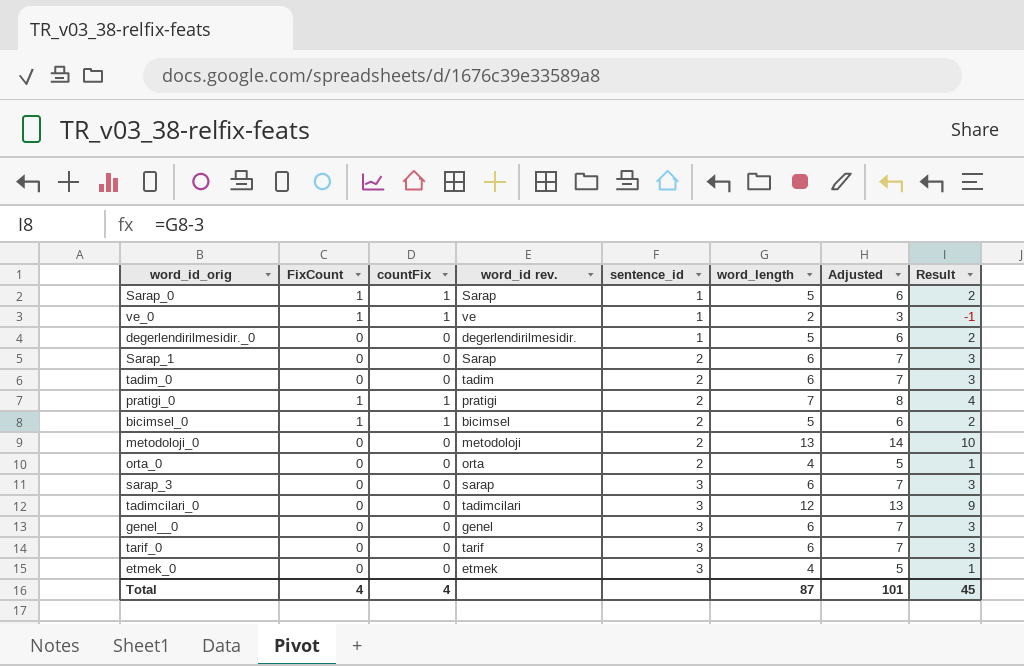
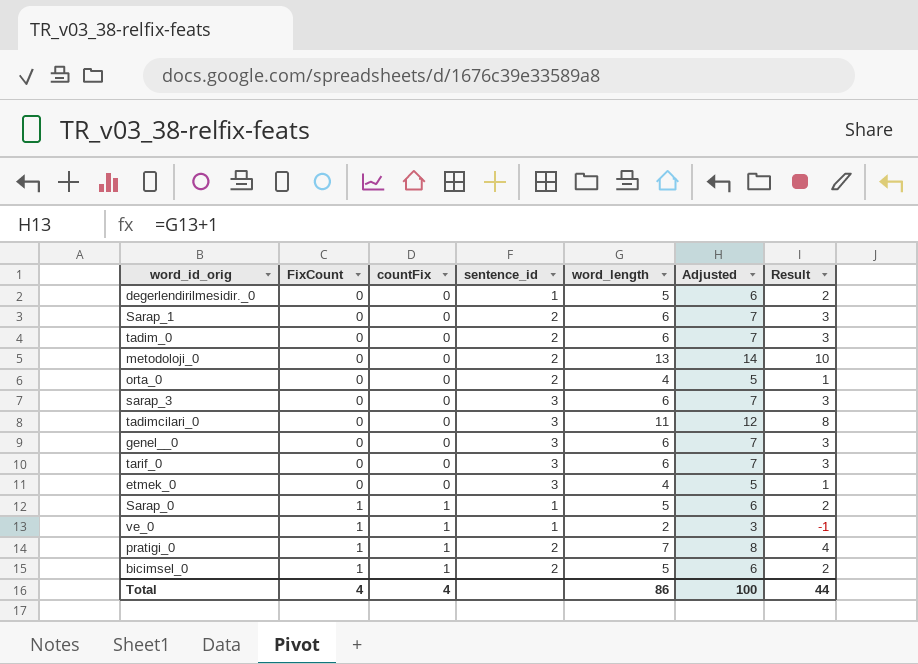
row order: sentence_id ascending -> FixCount ascending
column word_id rev. | position: 4 -> none
tadimcilari_0 | word_length: 12 -> 11
tadimcilari_0 | Adjusted: 13 -> 12
tadimcilari_0 | Result: 9 -> 8
Total | word_length: 87 -> 86
Total | Adjusted: 101 -> 100
Total | Result: 45 -> 44

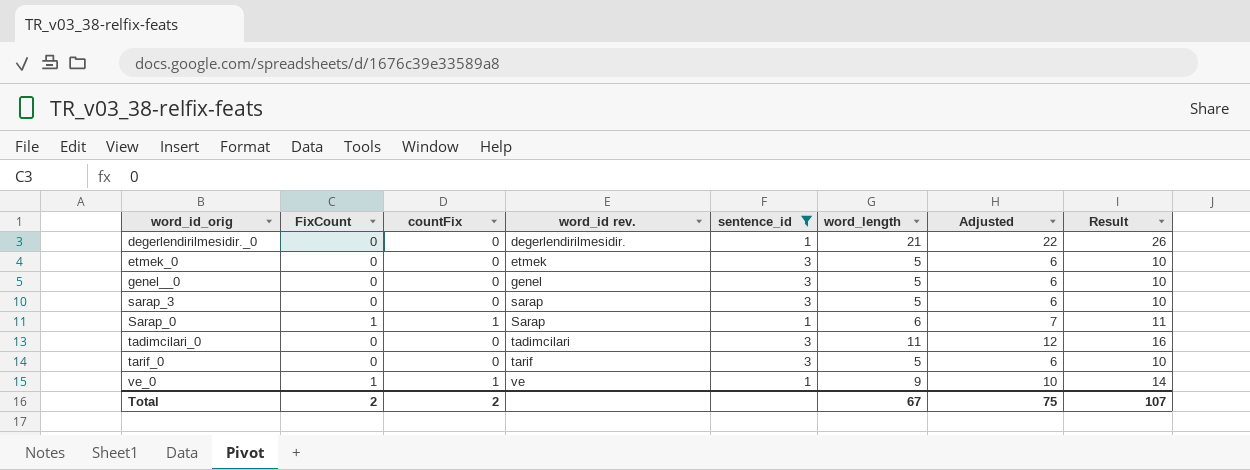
filter: none -> sentence_id != 2
row order: FixCount ascending -> word_id rev. ascending
column word_id rev. | position: none -> 4
column Result | formula: [word_length] - 3 -> [word_length] + 5
degerlendirilmesidir._0 | word_length: 5 -> 21
degerlendirilmesidir._0 | Adjusted: 6 -> 22
etmek_0 | word_length: 4 -> 5
etmek_0 | Adjusted: 5 -> 6
genel__0 | word_length: 6 -> 5
genel__0 | Adjusted: 7 -> 6
sarap_3 | word_length: 6 -> 5
sarap_3 | Adjusted: 7 -> 6
Sarap_0 | word_length: 5 -> 6
Sarap_0 | Adjusted: 6 -> 7
tarif_0 | word_length: 6 -> 5
tarif_0 | Adjusted: 7 -> 6
ve_0 | word_length: 2 -> 9
ve_0 | Adjusted: 3 -> 10
Total | FixCount: 4 -> 2
Total | countFix: 4 -> 2
Total | word_length: 86 -> 67
Total | Adjusted: 100 -> 75
Total | Result: 44 -> 107

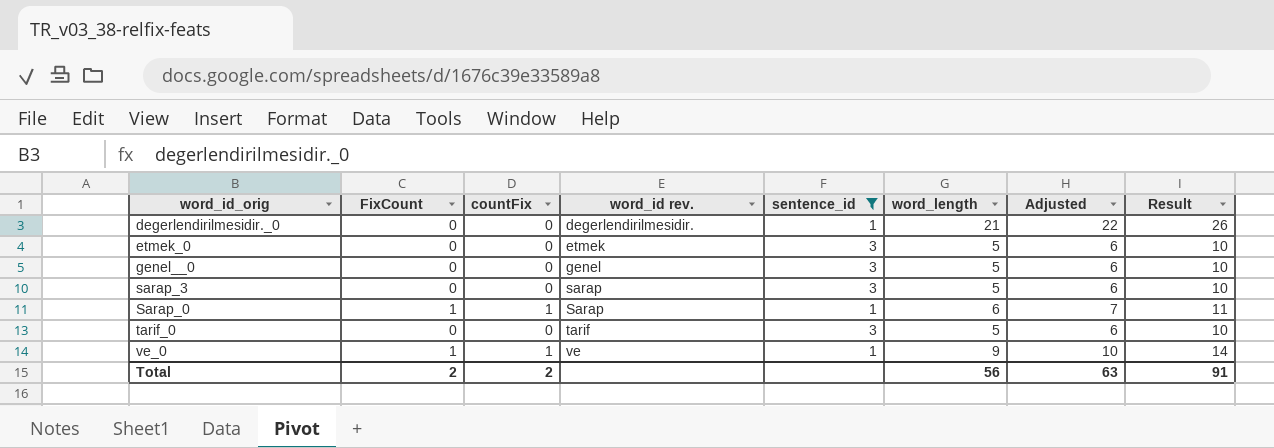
row tadimcilari_0: 0 | 0 | tadimcilari | 3 | 11 | 12 | 16 -> none
Total | word_length: 67 -> 56
Total | Adjusted: 75 -> 63
Total | Result: 107 -> 91

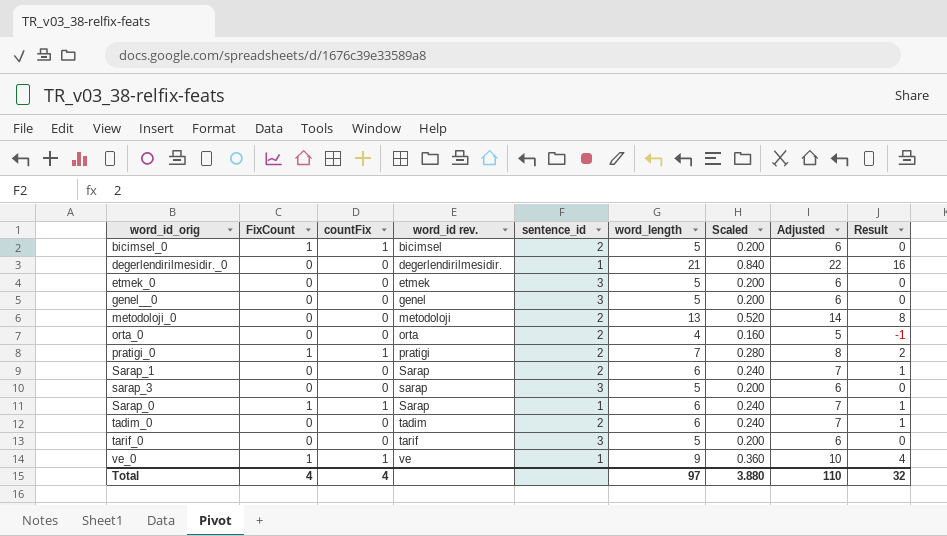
filter: sentence_id != 2 -> none
column Scaled | formula: none -> [word_length] * 0.04
column Result | formula: [word_length] + 5 -> [word_length] - 5
Total | FixCount: 2 -> 4
Total | countFix: 2 -> 4
Total | word_length: 56 -> 97
Total | Adjusted: 63 -> 110
Total | Result: 91 -> 32

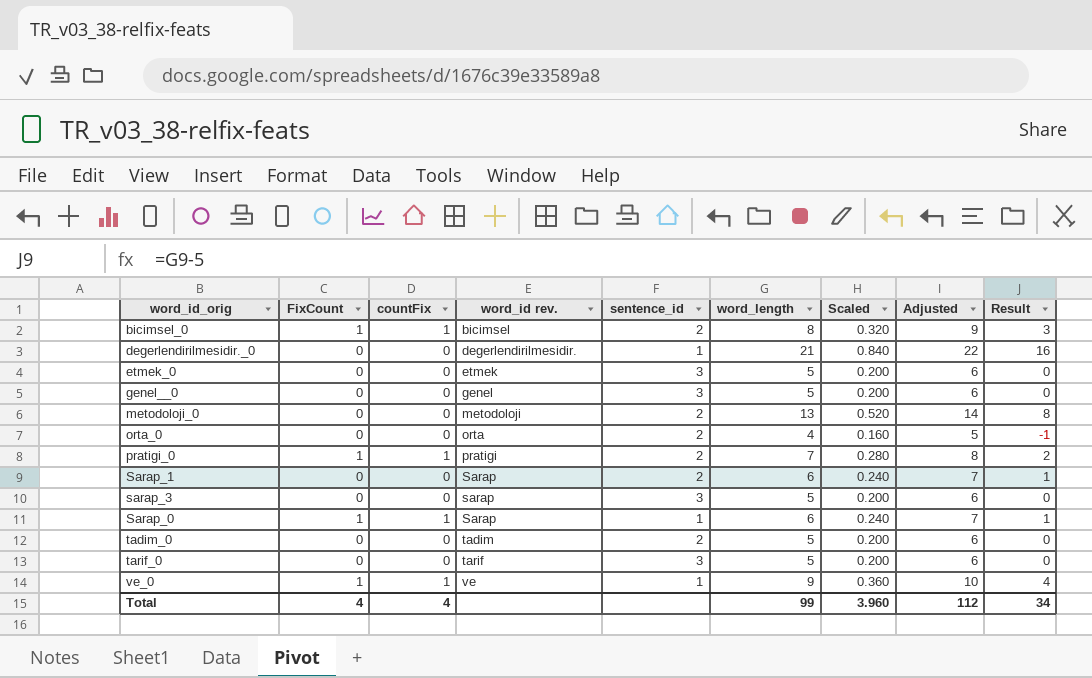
bicimsel_0 | word_length: 5 -> 8
bicimsel_0 | Scaled: 0.200 -> 0.320
bicimsel_0 | Adjusted: 6 -> 9
bicimsel_0 | Result: 0 -> 3
tadim_0 | word_length: 6 -> 5
tadim_0 | Scaled: 0.240 -> 0.200
tadim_0 | Adjusted: 7 -> 6
tadim_0 | Result: 1 -> 0
Total | word_length: 97 -> 99
Total | Scaled: 3.880 -> 3.960
Total | Adjusted: 110 -> 112
Total | Result: 32 -> 34

